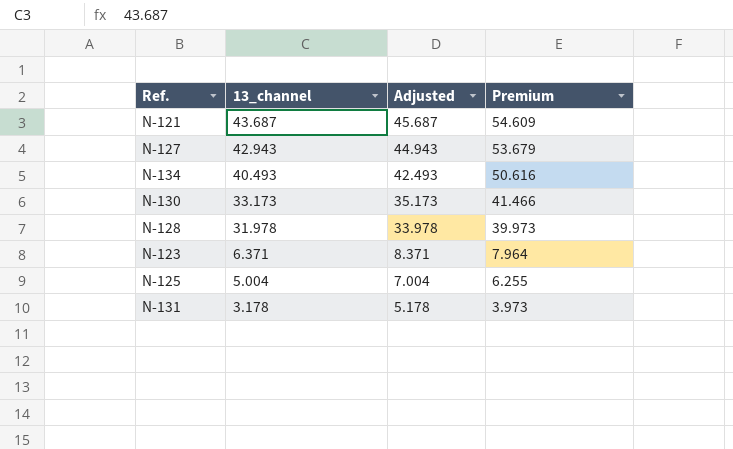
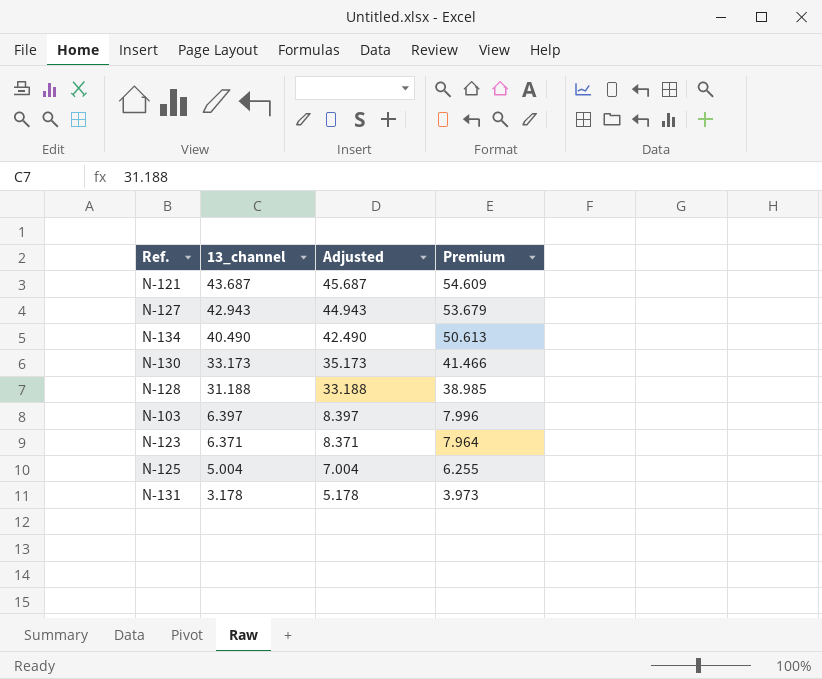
N-134 | 13_channel: 40.493 -> 40.490
N-134 | Adjusted: 42.493 -> 42.490
N-134 | Premium: 50.616 -> 50.613
N-128 | 13_channel: 31.978 -> 31.188
N-128 | Adjusted: 33.978 -> 33.188
N-128 | Premium: 39.973 -> 38.985
row N-103: none -> 6.397 | 8.397 | 7.996

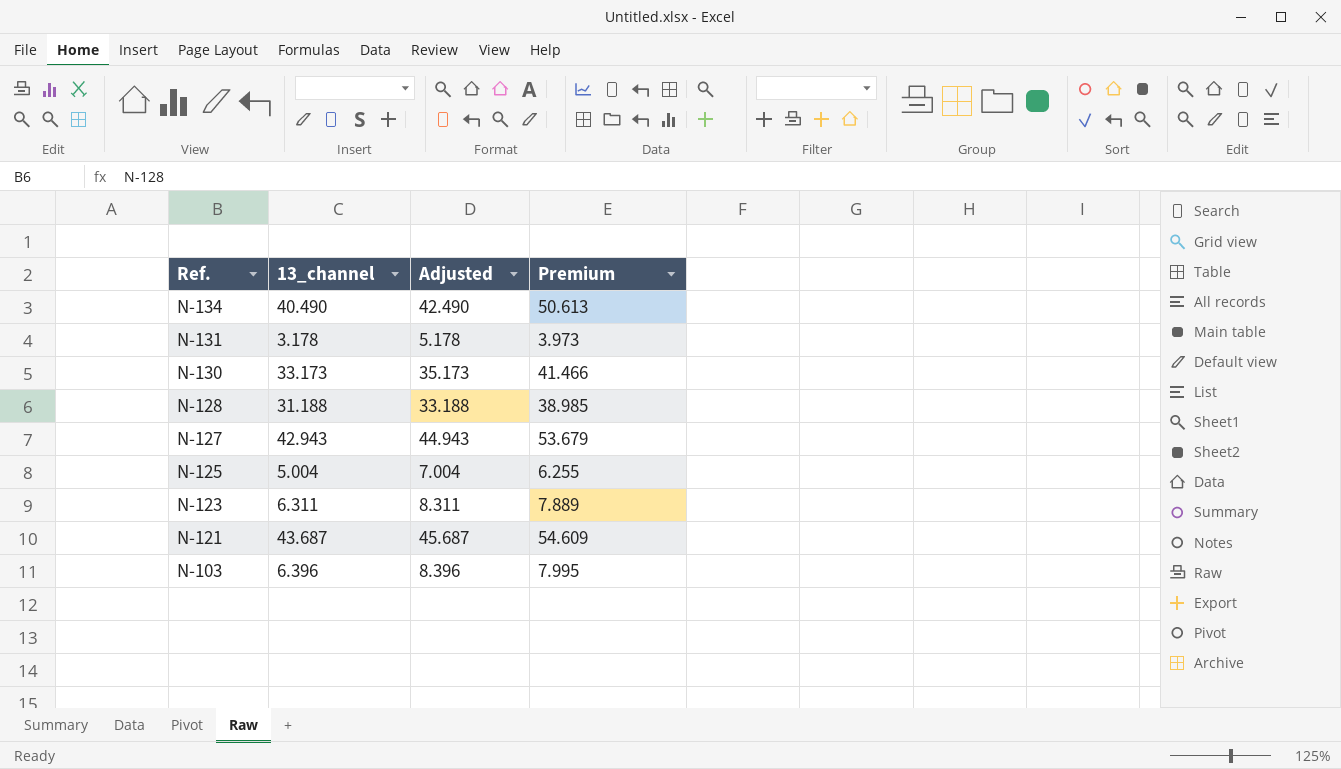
row order: 13_channel descending -> Ref. descending
N-123 | 13_channel: 6.371 -> 6.311
N-123 | Adjusted: 8.371 -> 8.311
N-123 | Premium: 7.964 -> 7.889
N-103 | 13_channel: 6.397 -> 6.396
N-103 | Adjusted: 8.397 -> 8.396
N-103 | Premium: 7.996 -> 7.995

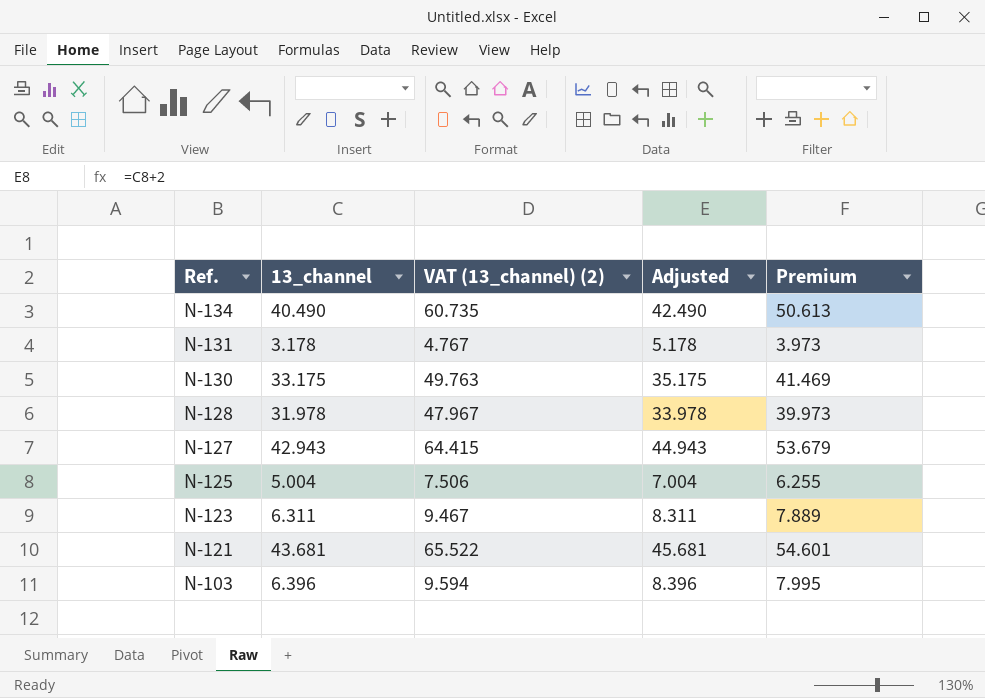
column VAT (13_channel) (2) | formula: none -> [13_channel] * 1.5
N-130 | 13_channel: 33.173 -> 33.175
N-130 | Adjusted: 35.173 -> 35.175
N-130 | Premium: 41.466 -> 41.469
N-128 | 13_channel: 31.188 -> 31.978
N-128 | Adjusted: 33.188 -> 33.978
N-128 | Premium: 38.985 -> 39.973
N-121 | 13_channel: 43.687 -> 43.681
N-121 | Adjusted: 45.687 -> 45.681
N-121 | Premium: 54.609 -> 54.601

